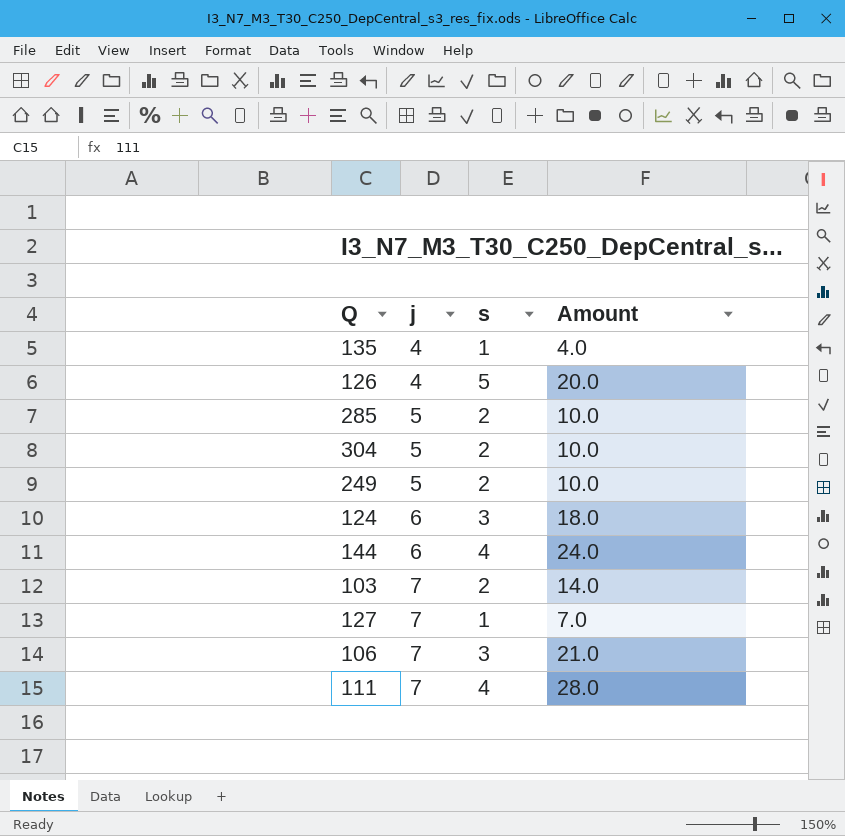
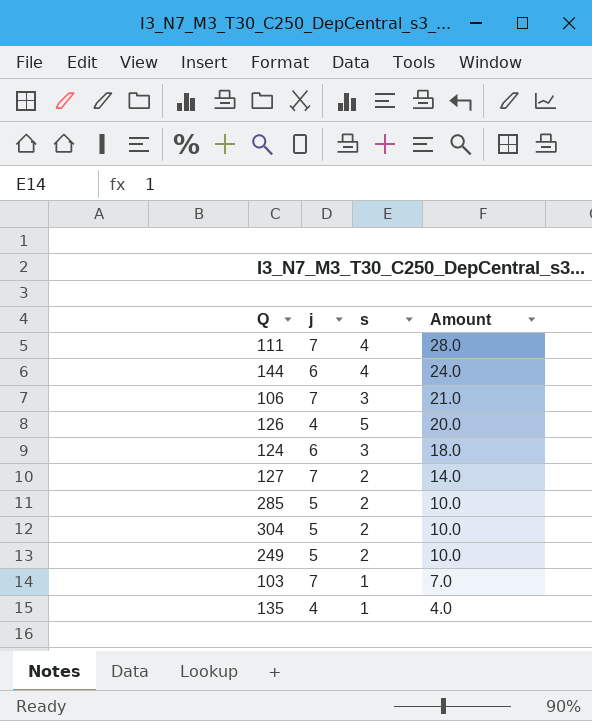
row order: j ascending -> Amount descending
127 | s: 1 -> 2
127 | Amount: 7.0 -> 14.0
103 | s: 2 -> 1
103 | Amount: 14.0 -> 7.0

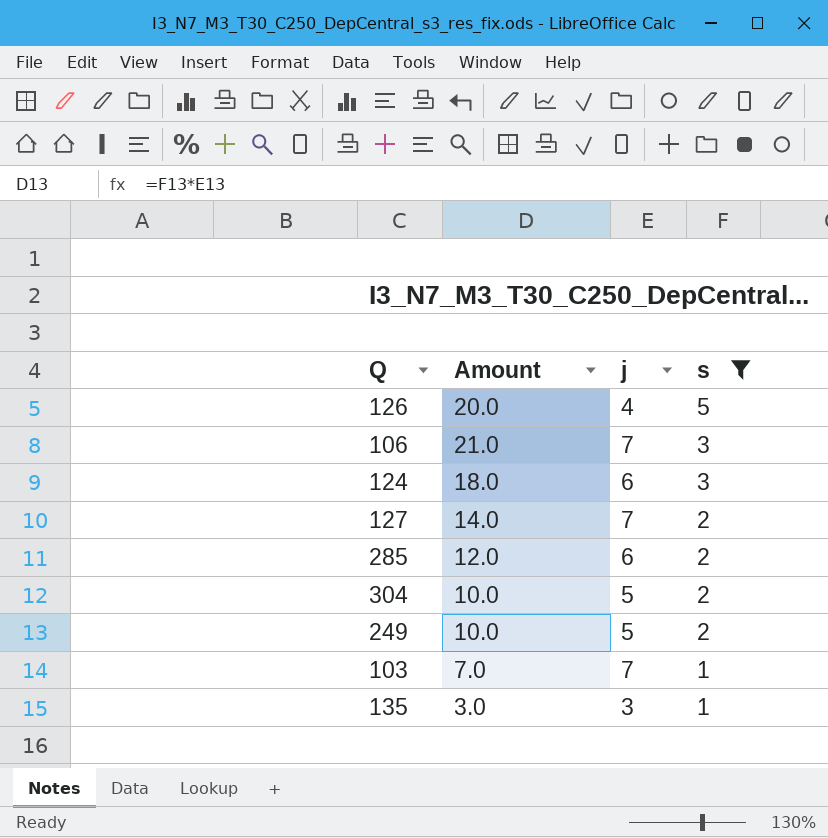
filter: none -> s != 4
row order: Amount descending -> s descending
column Amount | position: 4 -> 2
285 | Amount: 10.0 -> 12.0
285 | j: 5 -> 6
135 | Amount: 4.0 -> 3.0
135 | j: 4 -> 3

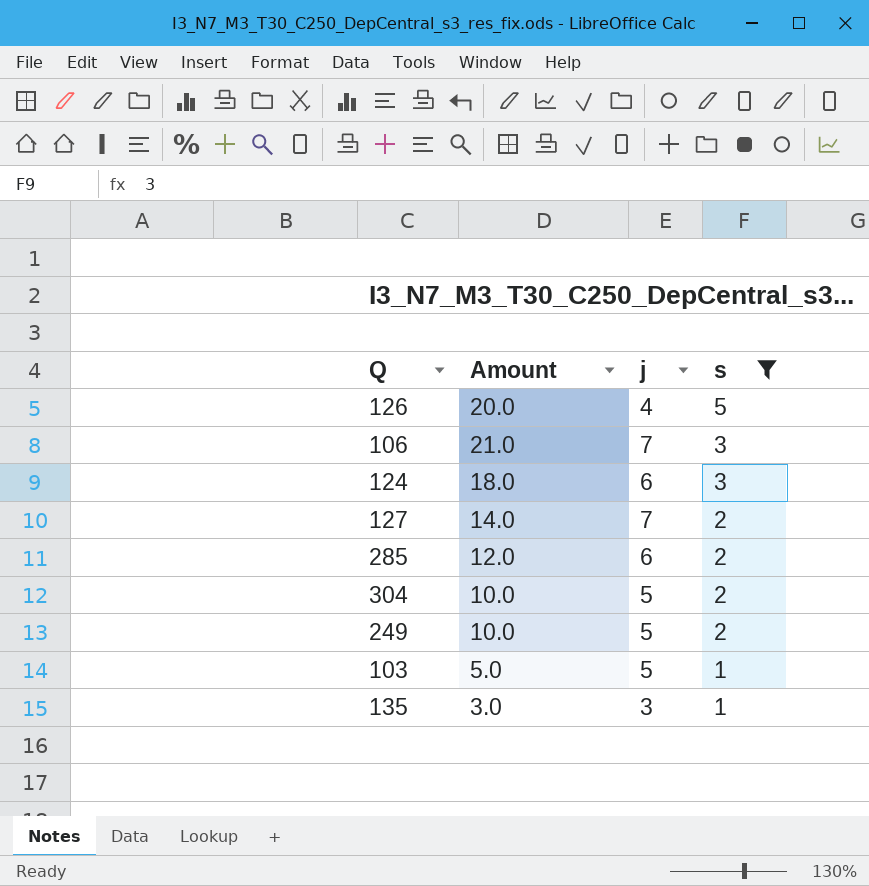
103 | Amount: 7.0 -> 5.0
103 | j: 7 -> 5

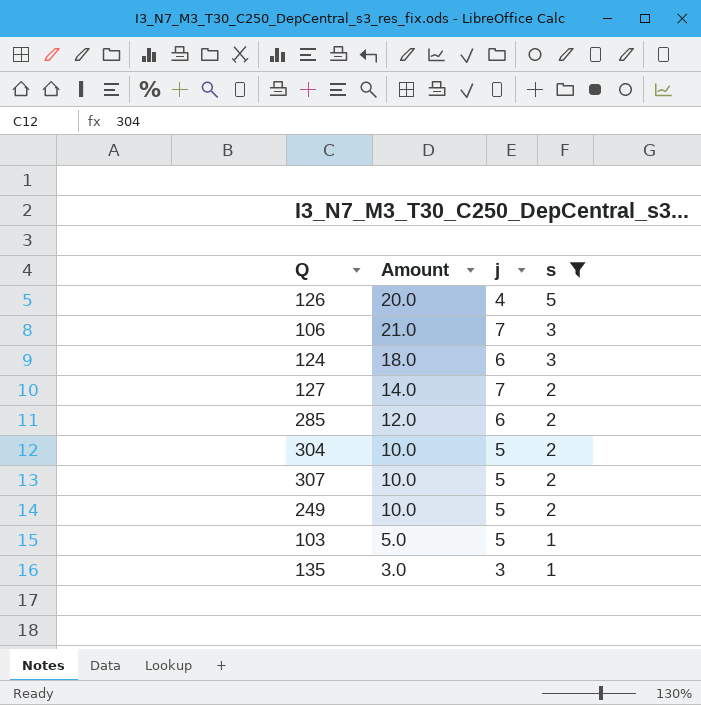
row 307: none -> 10.0 | 5 | 2

